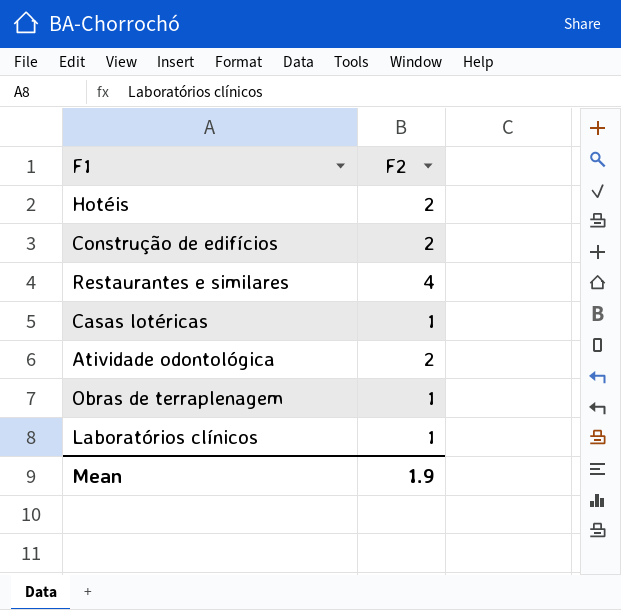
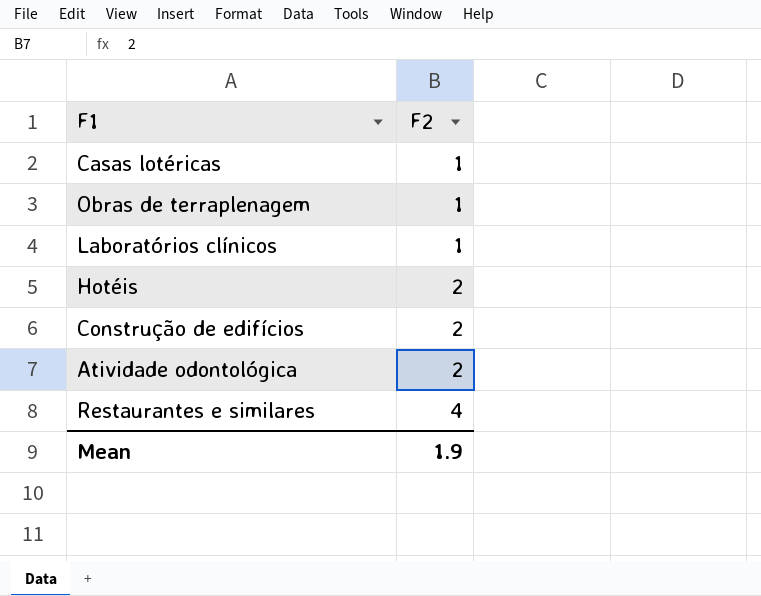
row order: none -> F2 ascending

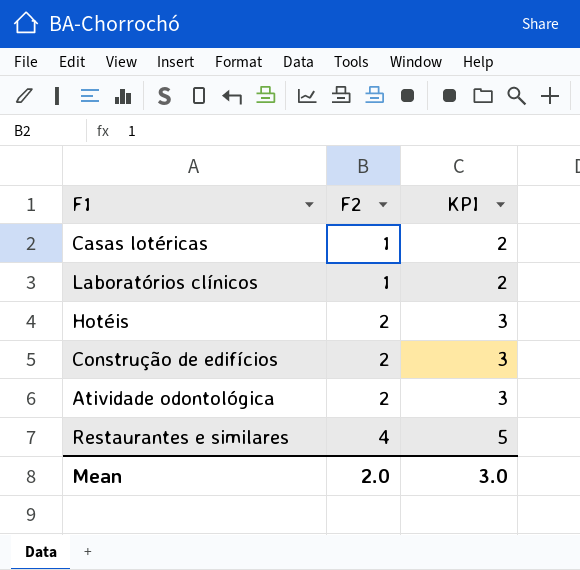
column KPI | formula: none -> [F2] + 1
row Obras de terraplenagem: 1 -> none
Mean | F2: 1.9 -> 2.0

